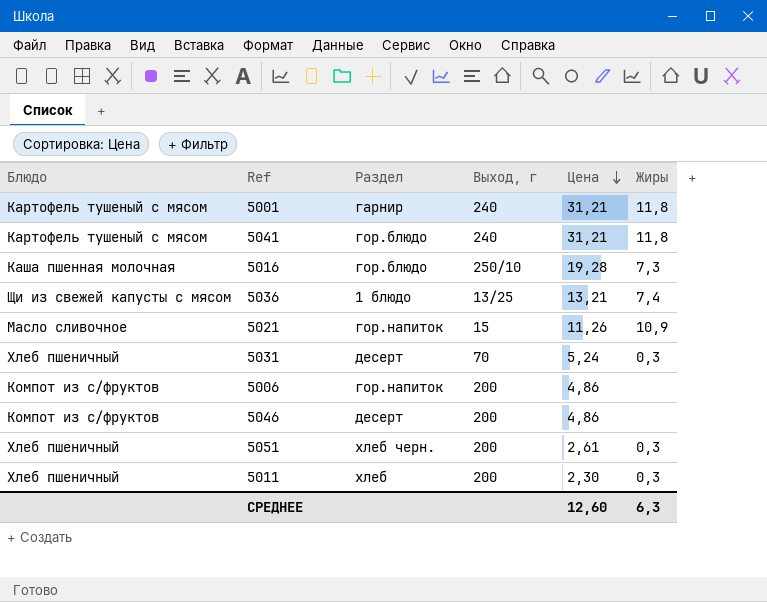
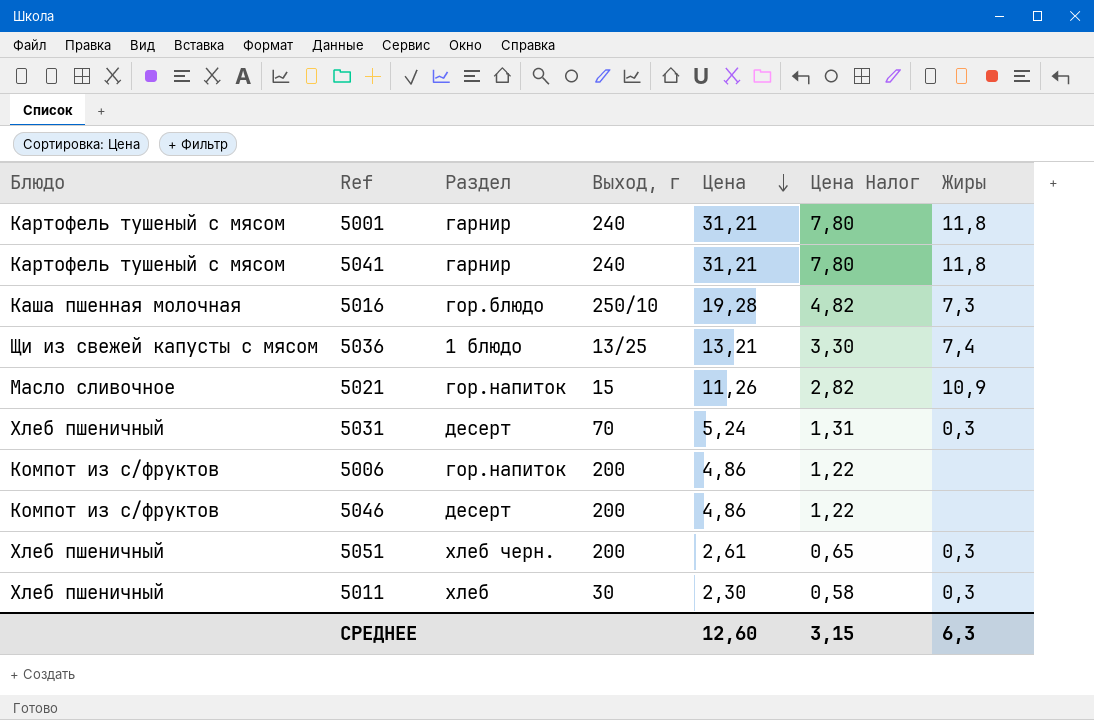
column Цена Налог | formula: none -> [Цена] * 0,25
5041 | Раздел: гор.блюдо -> гарнир
5011 | Выход, г: 200 -> 30

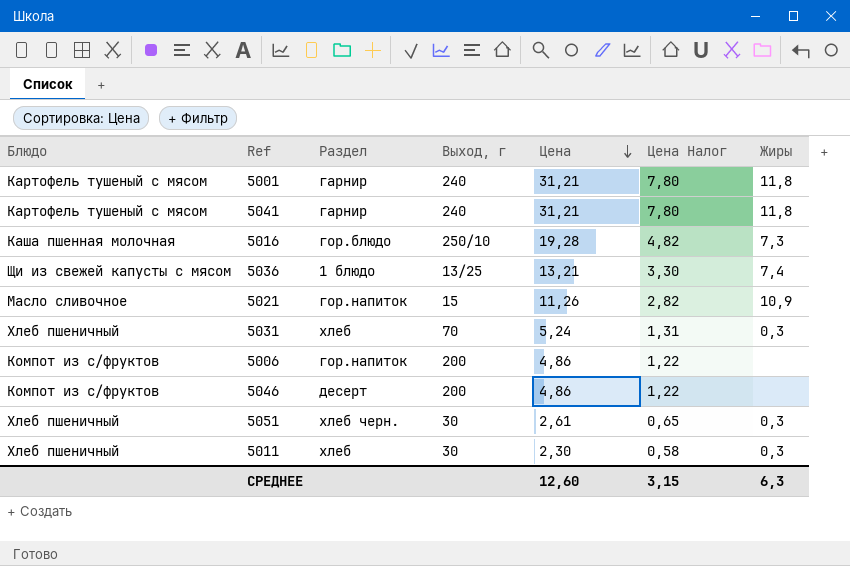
5031 | Раздел: десерт -> хлеб
5051 | Выход, г: 200 -> 30

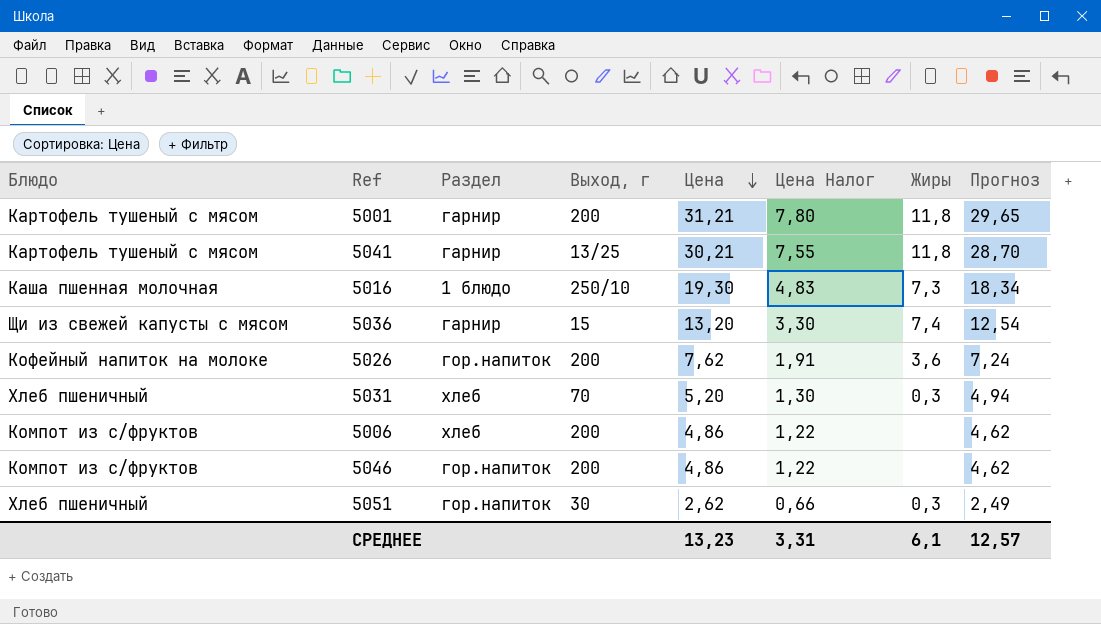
column Прогноз | formula: none -> [Цена] * 0,95
row 5021: Масло сливочное | гор.напиток | 15 | 11,26 | 2,82 | 10,9 -> none
row 5011: Хлеб пшеничный | хлеб | 30 | 2,30 | 0,58 | 0,3 -> none
5001 | Выход, г: 240 -> 200
5041 | Выход, г: 240 -> 13/25
5041 | Цена: 31,21 -> 30,21
5041 | Цена Налог: 7,80 -> 7,55
5016 | Раздел: гор.блюдо -> 1 блюдо
5016 | Цена: 19,28 -> 19,30
5016 | Цена Налог: 4,82 -> 4,83
5036 | Раздел: 1 блюдо -> гарнир
5036 | Выход, г: 13/25 -> 15
5036 | Цена: 13,21 -> 13,20
row 5026: none -> Кофейный напиток на молоке | гор.напиток | 200 | 7,62 | 1,91 | 3,6 | 7,24
5031 | Цена: 5,24 -> 5,20
5031 | Цена Налог: 1,31 -> 1,30
5006 | Раздел: гор.напиток -> хлеб
5046 | Раздел: десерт -> гор.напиток
5051 | Раздел: хлеб черн. -> гор.напиток
5051 | Цена: 2,61 -> 2,62
5051 | Цена Налог: 0,65 -> 0,66
СРЕДНЕЕ | Цена: 12,60 -> 13,23
СРЕДНЕЕ | Цена Налог: 3,15 -> 3,31
СРЕДНЕЕ | Жиры: 6,3 -> 6,1

